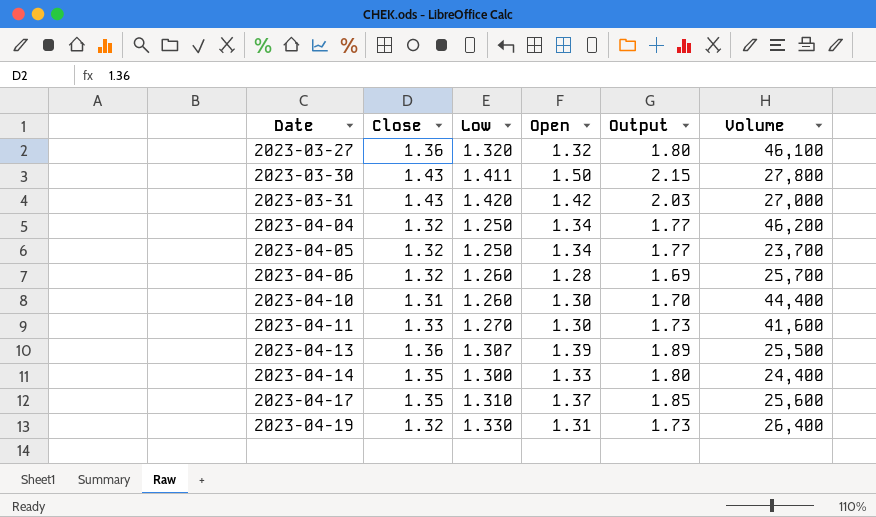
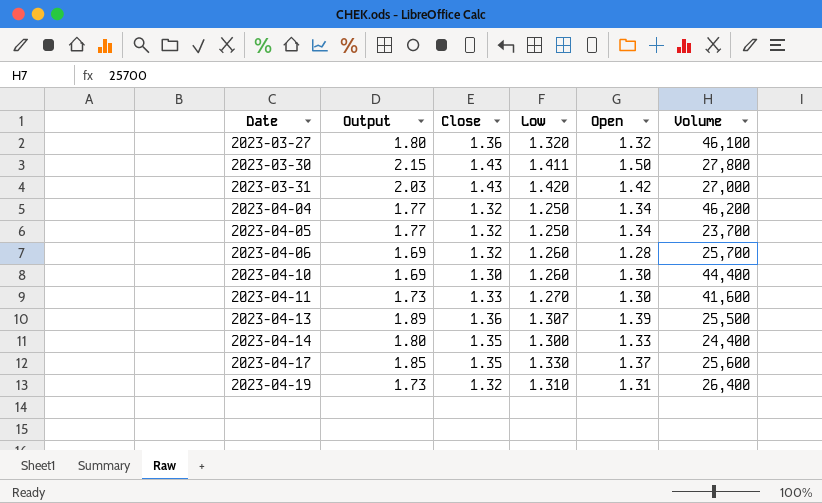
column Output | position: 5 -> 2
2023-04-10 | Output: 1.70 -> 1.69
2023-04-10 | Close: 1.31 -> 1.30
2023-04-17 | Low: 1.310 -> 1.330
2023-04-19 | Low: 1.330 -> 1.310

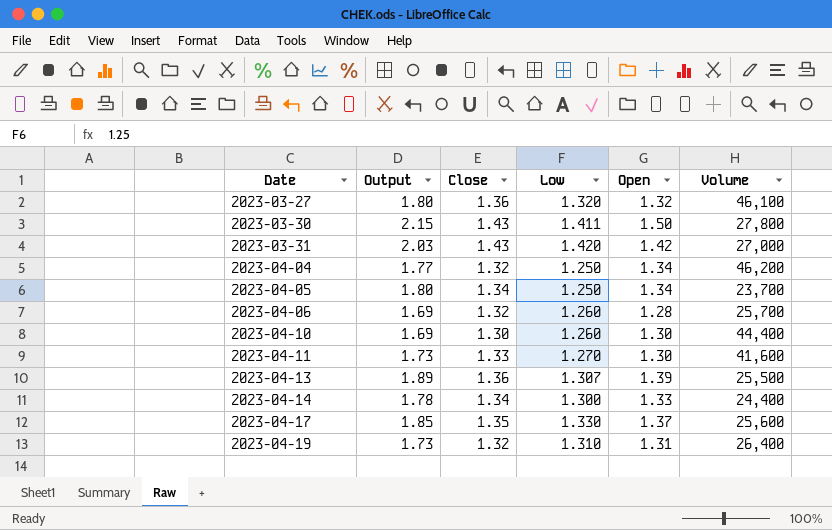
2023-04-05 | Output: 1.77 -> 1.80
2023-04-05 | Close: 1.32 -> 1.34
2023-04-14 | Output: 1.80 -> 1.78
2023-04-14 | Close: 1.35 -> 1.34

